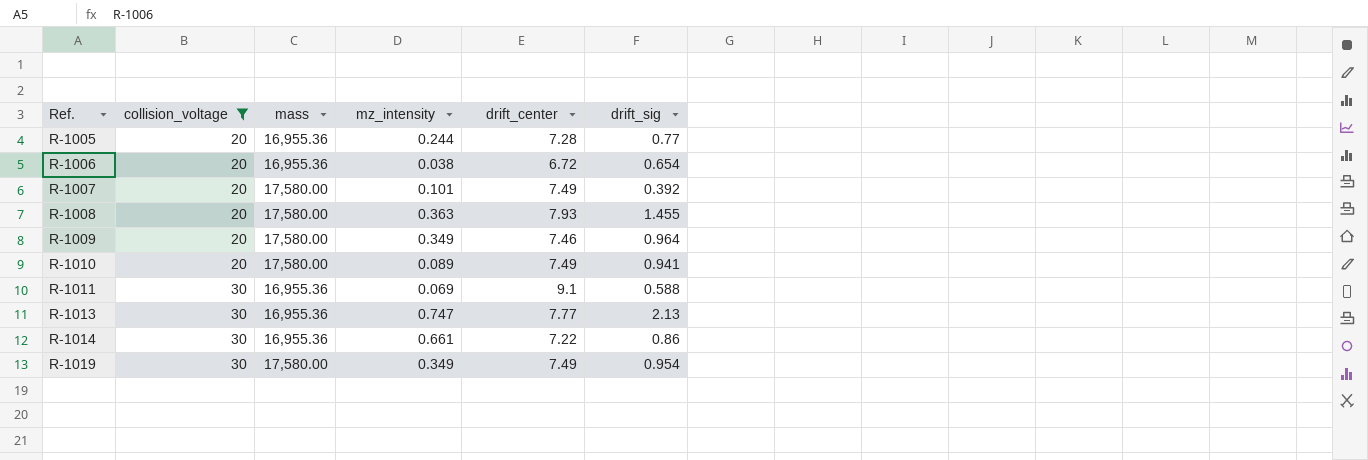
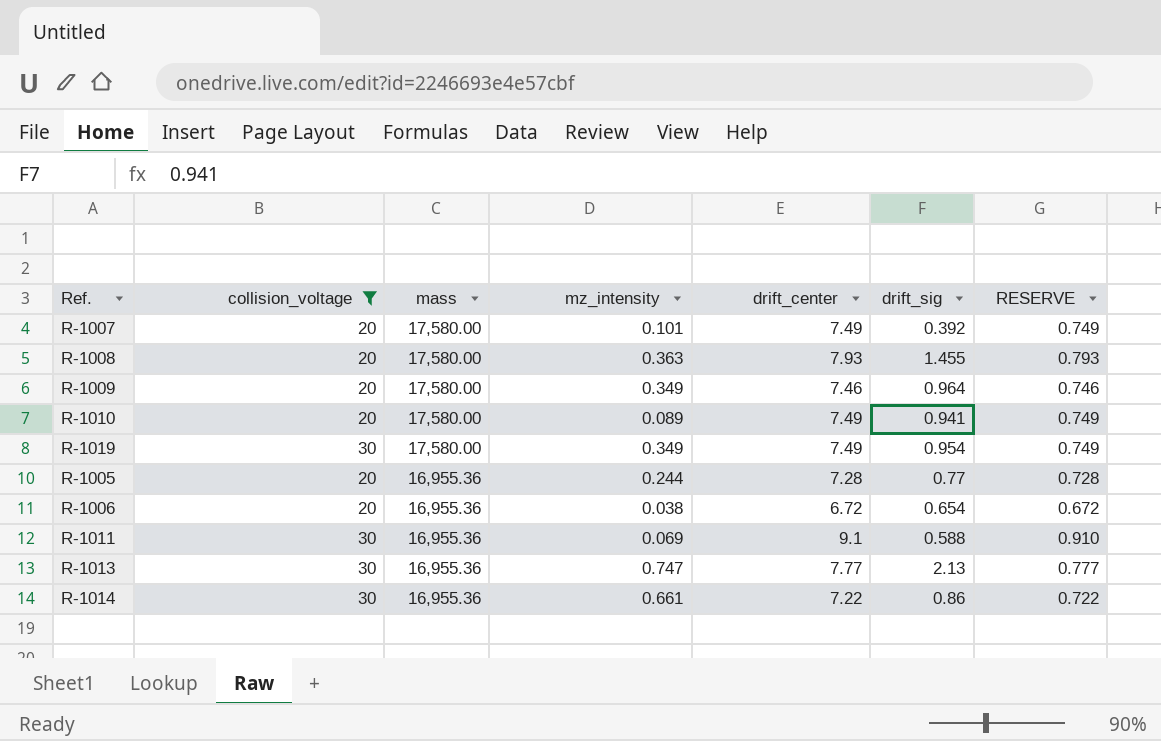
row order: Ref. ascending -> mass descending
column RESERVE | formula: none -> [drift_center] * 0.1

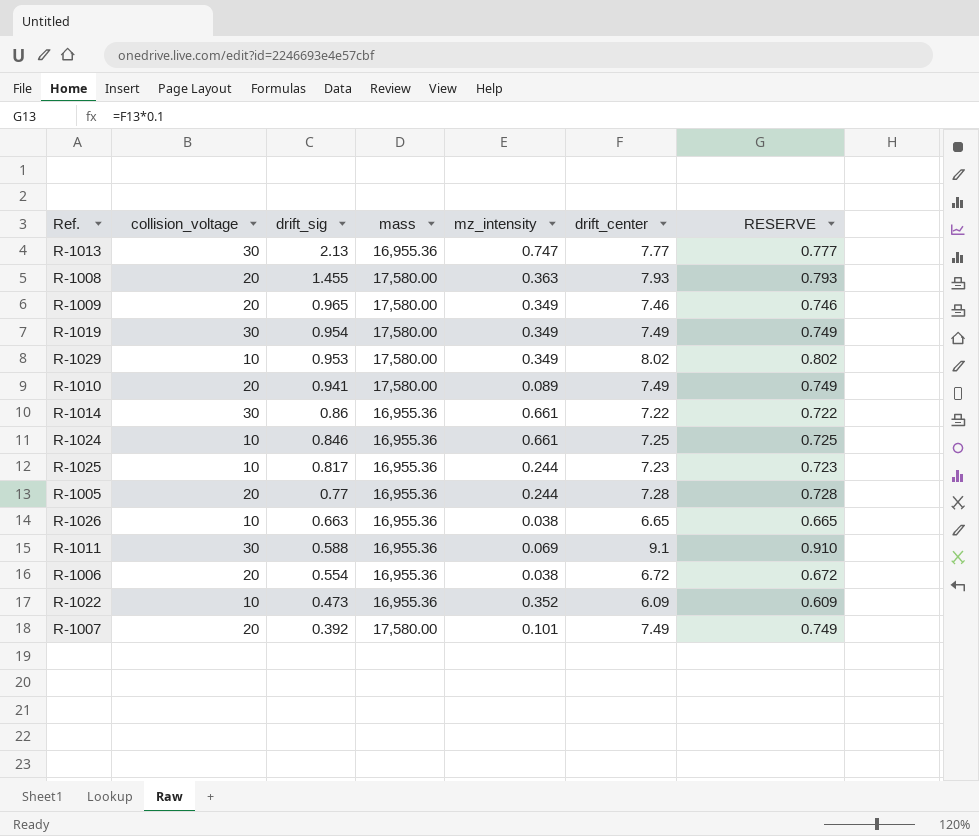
filter: collision_voltage != 10 -> none
row order: mass descending -> drift_sig descending
column drift_sig | position: 6 -> 3
R-1009 | drift_sig: 0.964 -> 0.965
R-1006 | drift_sig: 0.654 -> 0.554

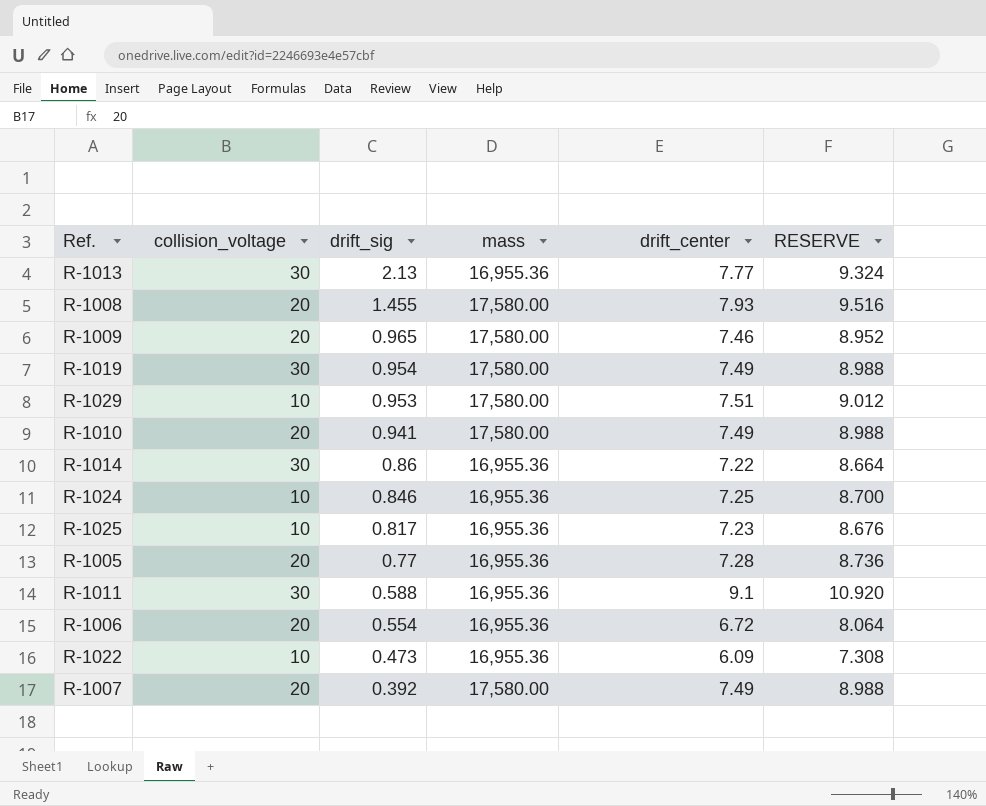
column mz_intensity | position: 5 -> none
column RESERVE | formula: [drift_center] * 0.1 -> [drift_center] * 1.2
row R-1026: 10 | 0.663 | 16,955.36 | 0.038 | 6.65 | 0.665 -> none
R-1029 | drift_center: 8.02 -> 7.51

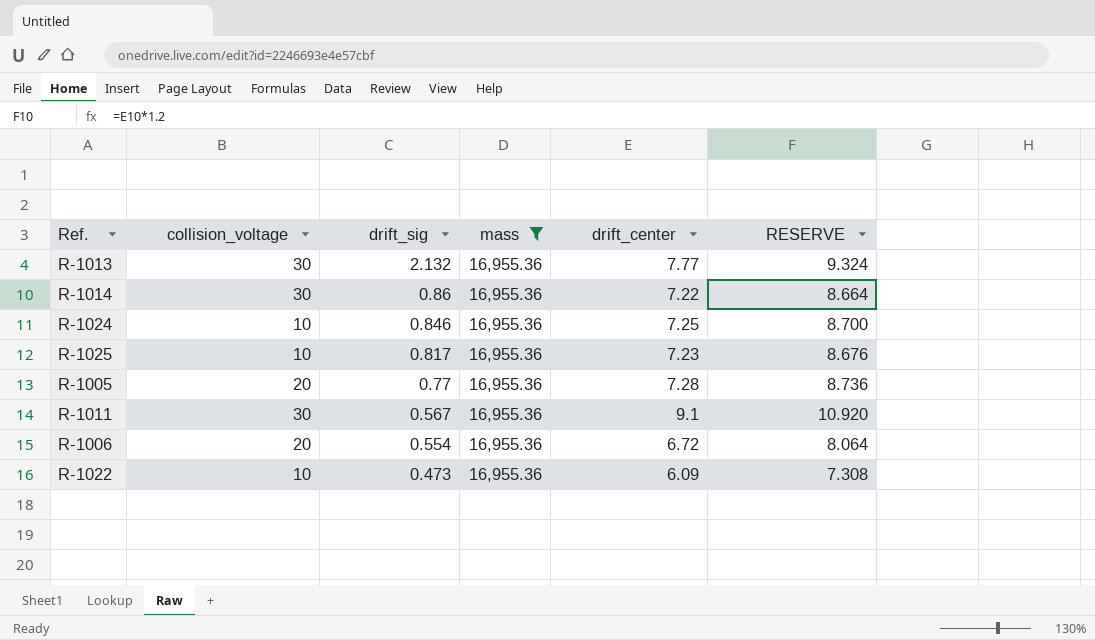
filter: none -> mass = 16,955.36
R-1013 | drift_sig: 2.13 -> 2.132
R-1011 | drift_sig: 0.588 -> 0.567

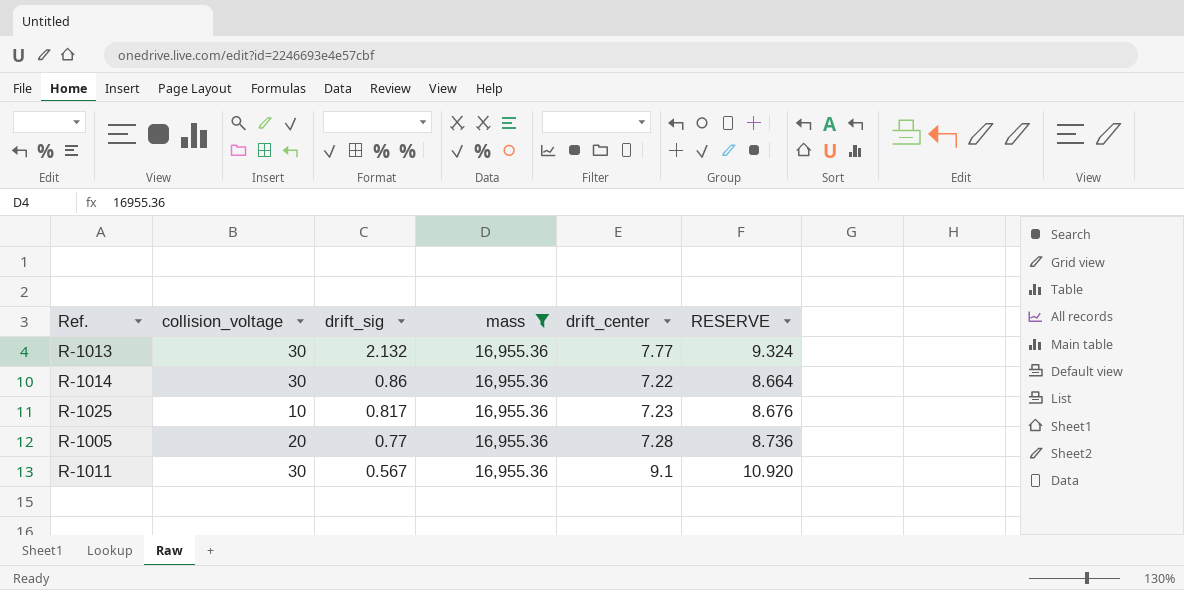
row R-1024: 10 | 0.846 | 16,955.36 | 7.25 | 8.700 -> none
row R-1006: 20 | 0.554 | 16,955.36 | 6.72 | 8.064 -> none
row R-1022: 10 | 0.473 | 16,955.36 | 6.09 | 7.308 -> none

